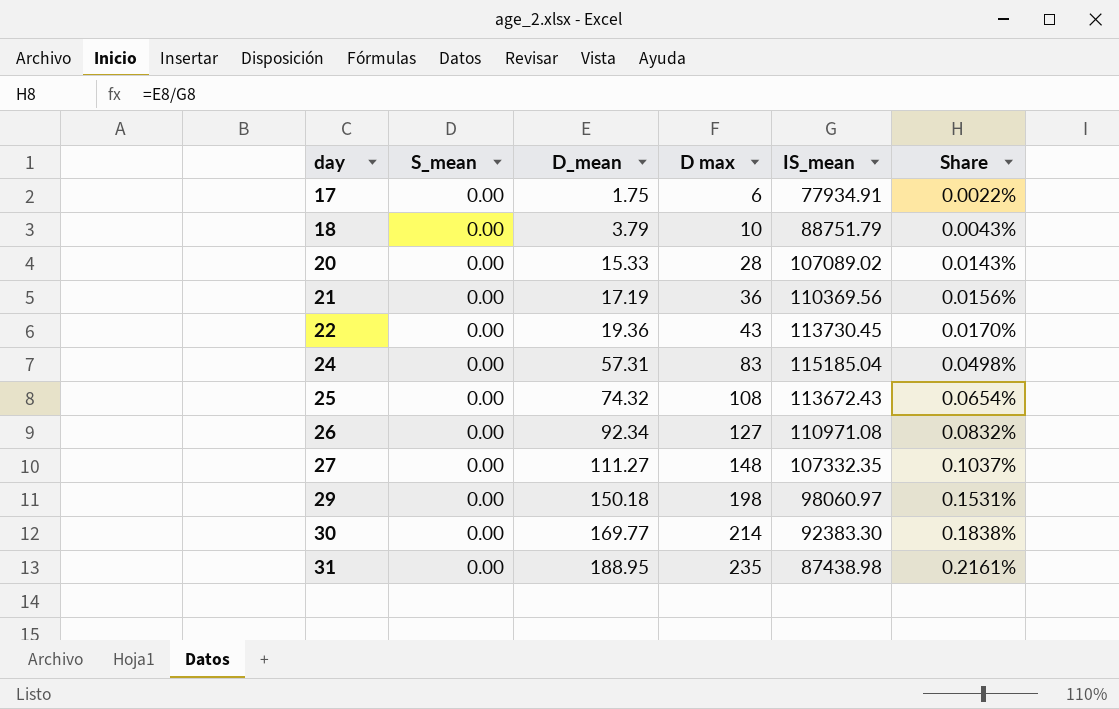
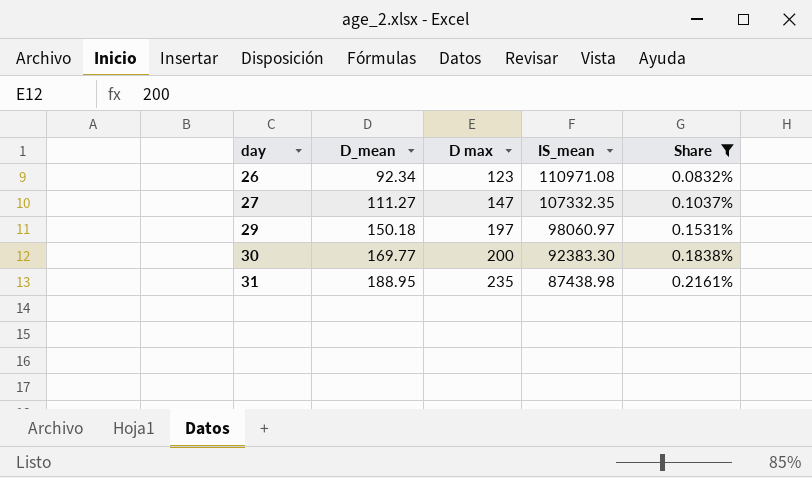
filter: none -> Share >= 0.0832%
column S_mean | position: 2 -> none
26 | D max: 127 -> 123
27 | D max: 148 -> 147
29 | D max: 198 -> 197
30 | D max: 214 -> 200

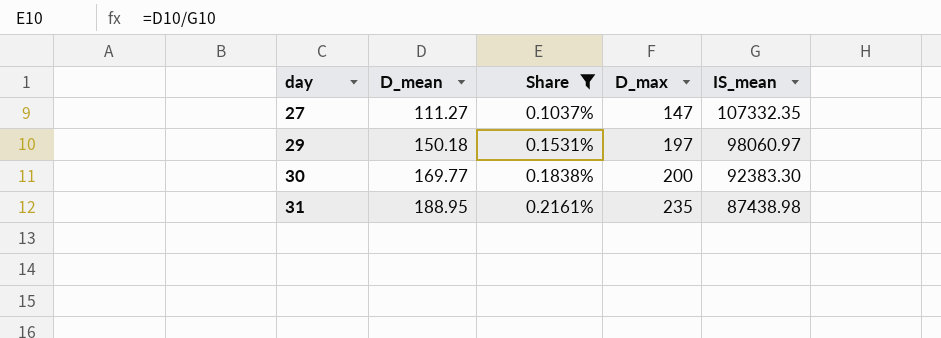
column Share | position: 5 -> 3
column name: D max -> D_max
row 26: 92.34 | 123 | 110971.08 | 0.0832% -> none

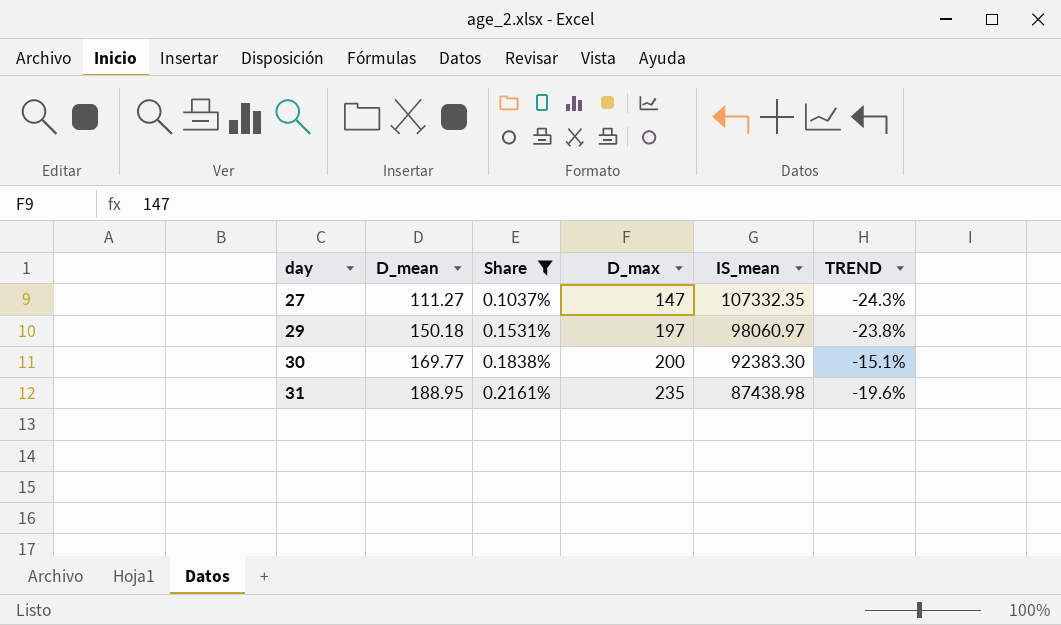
column TREND | formula: none -> ([D_mean] - [D_max]) / [D_max]

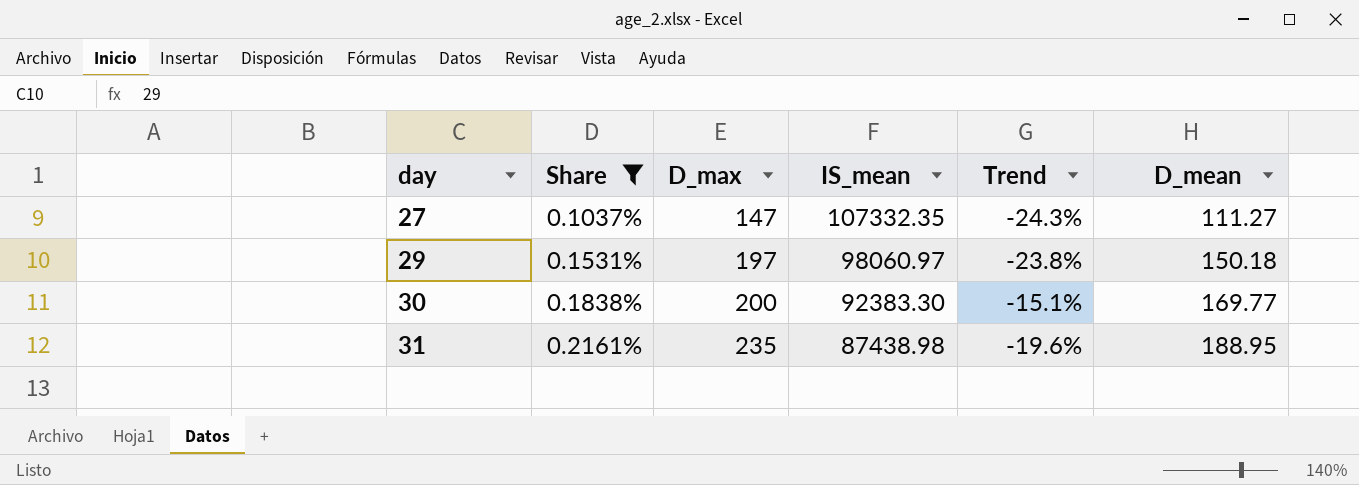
column name: TREND -> Trend
column D_mean | position: 2 -> 6

